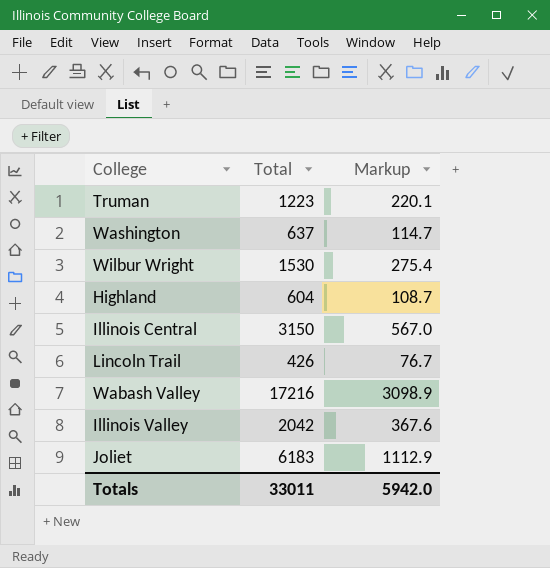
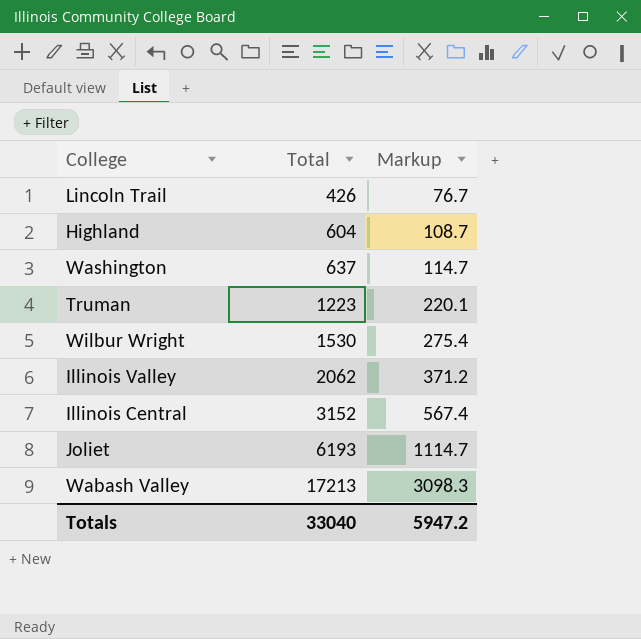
row order: none -> Total ascending
Illinois Valley | Total: 2042 -> 2062
Illinois Valley | Markup: 367.6 -> 371.2
Illinois Central | Total: 3150 -> 3152
Illinois Central | Markup: 567.0 -> 567.4
Joliet | Total: 6183 -> 6193
Joliet | Markup: 1112.9 -> 1114.7
Wabash Valley | Total: 17216 -> 17213
Wabash Valley | Markup: 3098.9 -> 3098.3
Totals | Total: 33011 -> 33040
Totals | Markup: 5942.0 -> 5947.2

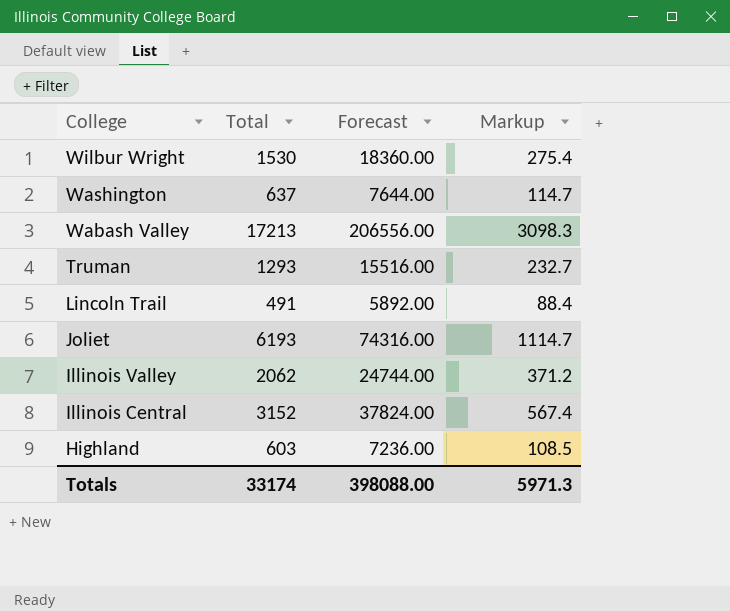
row order: Total ascending -> College descending
column Forecast | formula: none -> [Total] * 12
Truman | Total: 1223 -> 1293
Truman | Markup: 220.1 -> 232.7
Lincoln Trail | Total: 426 -> 491
Lincoln Trail | Markup: 76.7 -> 88.4
Highland | Total: 604 -> 603
Highland | Markup: 108.7 -> 108.5
Totals | Total: 33040 -> 33174
Totals | Markup: 5947.2 -> 5971.3

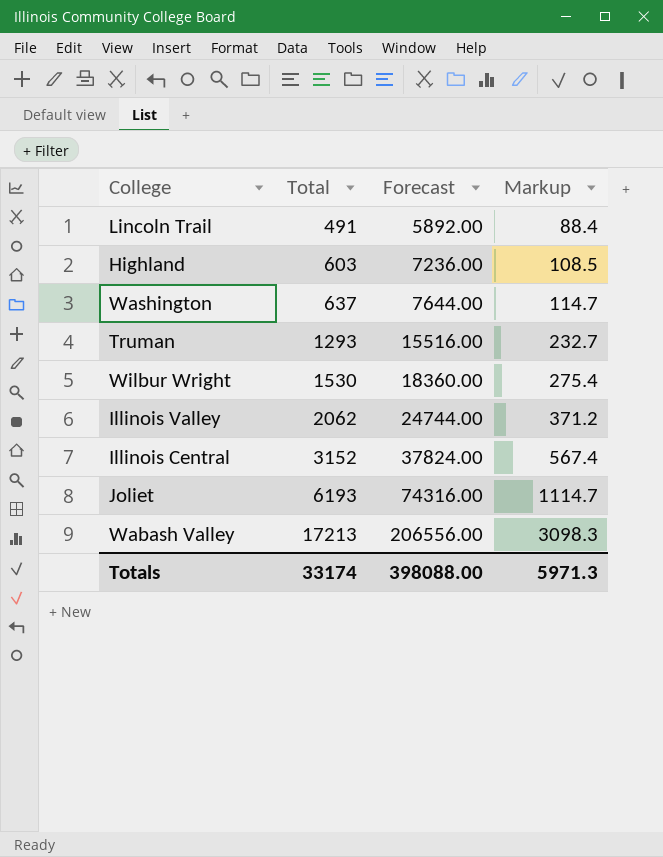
row order: College descending -> Total ascending

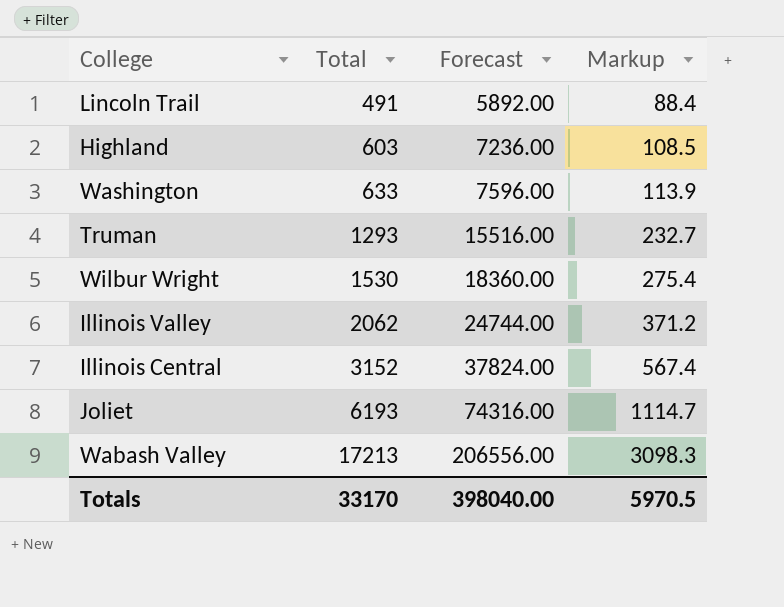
Washington | Total: 637 -> 633
Washington | Forecast: 7644.00 -> 7596.00
Washington | Markup: 114.7 -> 113.9
Totals | Total: 33174 -> 33170
Totals | Forecast: 398088.00 -> 398040.00
Totals | Markup: 5971.3 -> 5970.5

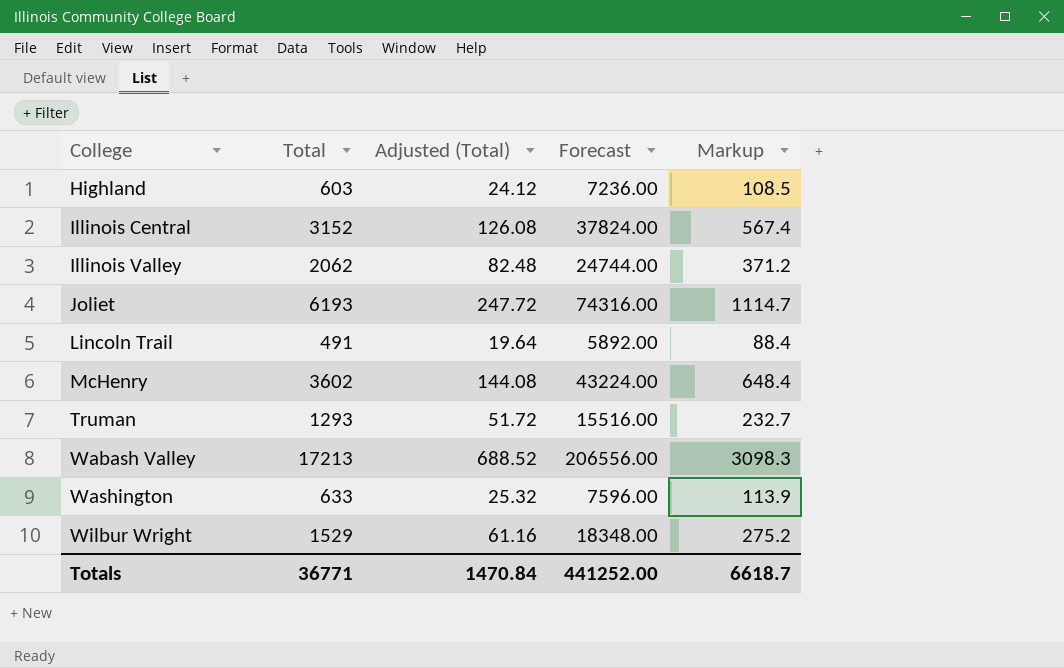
row order: Total ascending -> College ascending
column Adjusted (Total) | formula: none -> [Total] * 0.04
row McHenry: none -> 3602 | 144.08 | 43224.00 | 648.4
Wilbur Wright | Total: 1530 -> 1529
Wilbur Wright | Forecast: 18360.00 -> 18348.00
Wilbur Wright | Markup: 275.4 -> 275.2
Totals | Total: 33170 -> 36771
Totals | Forecast: 398040.00 -> 441252.00
Totals | Markup: 5970.5 -> 6618.7

